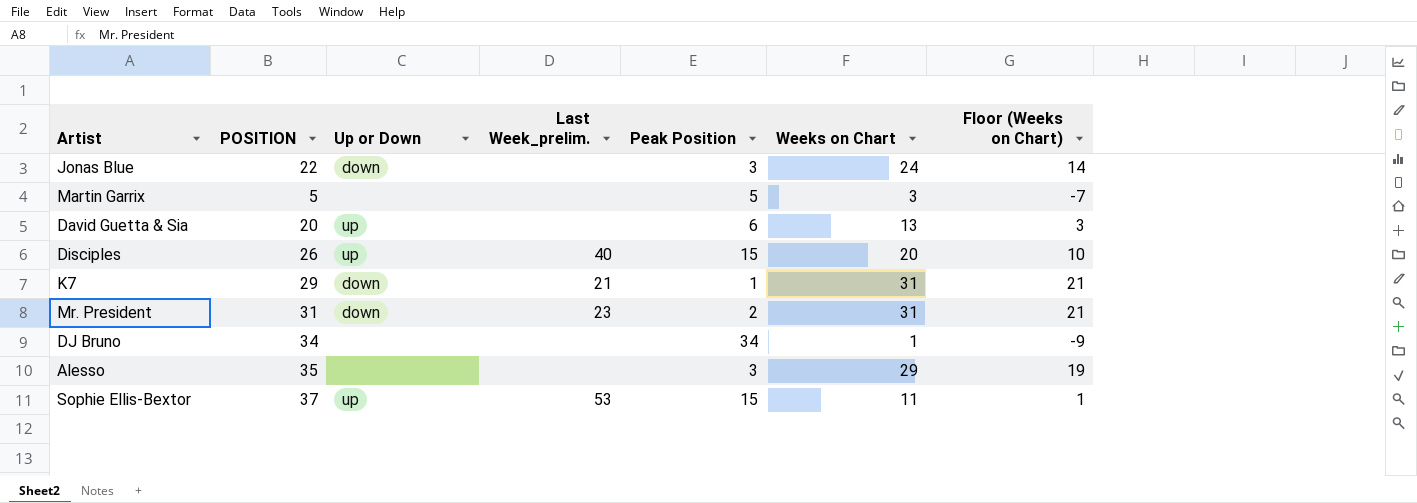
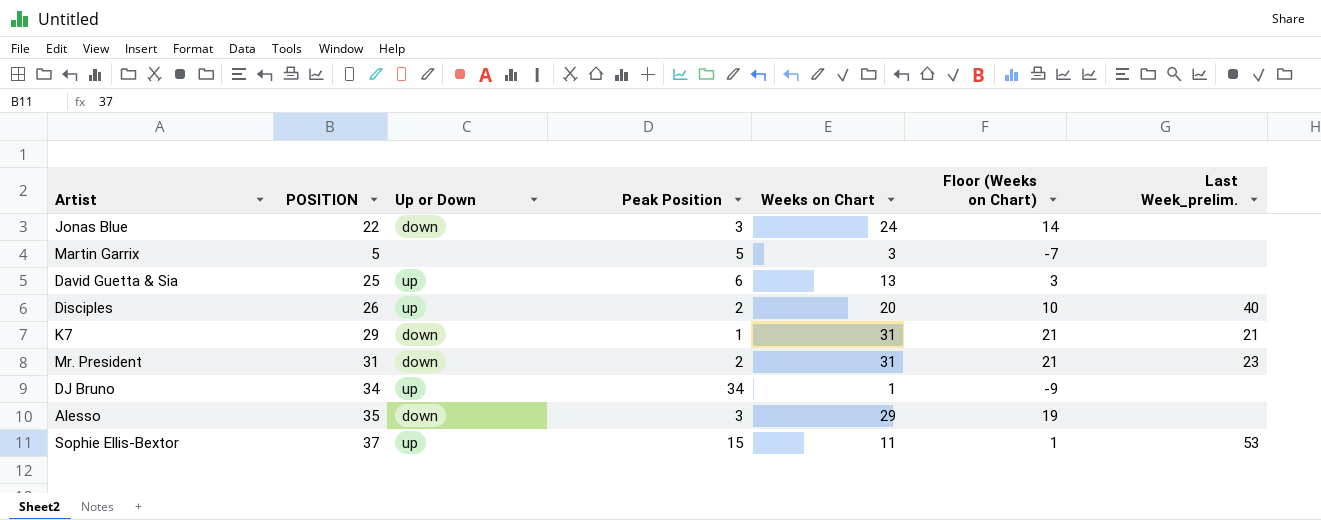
column Last Week_prelim. | position: 4 -> 7
David Guetta & Sia | POSITION: 20 -> 25
Disciples | Peak Position: 15 -> 2
DJ Bruno | Up or Down: none -> up
Alesso | Up or Down: none -> down

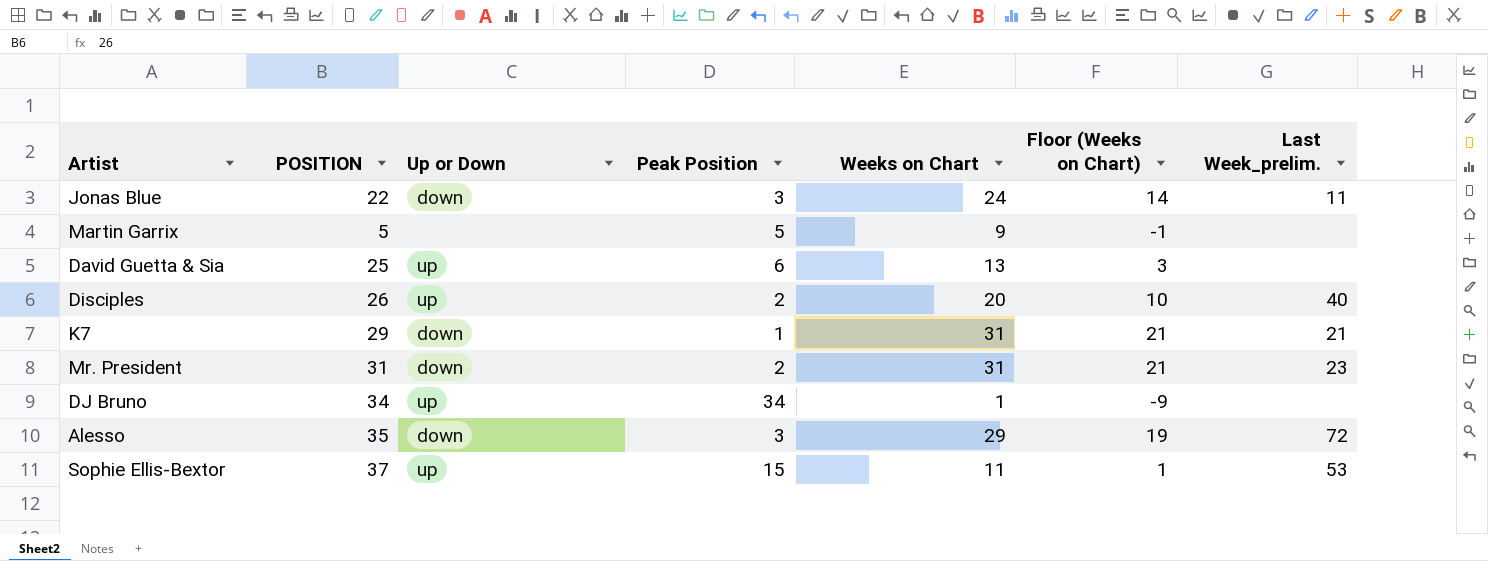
Jonas Blue | Last Week_prelim.: none -> 11
Martin Garrix | Weeks on Chart: 3 -> 9
Martin Garrix | Floor (Weeks on Chart): -7 -> -1
Alesso | Last Week_prelim.: none -> 72

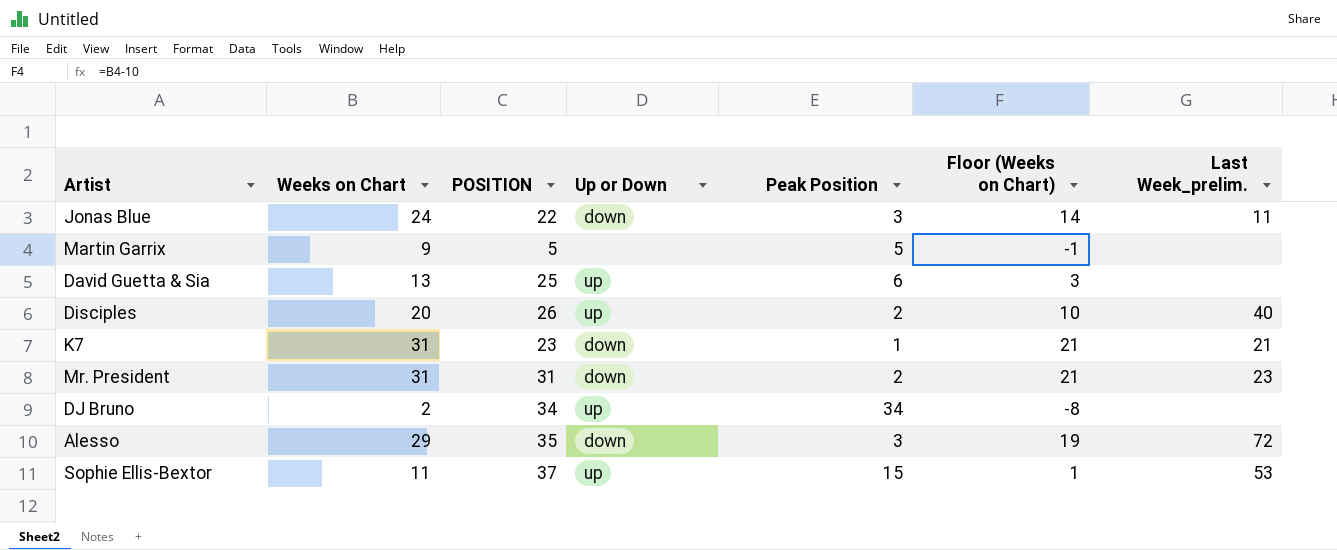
column Weeks on Chart | position: 5 -> 2
K7 | POSITION: 29 -> 23
DJ Bruno | Weeks on Chart: 1 -> 2
DJ Bruno | Floor (Weeks on Chart): -9 -> -8

